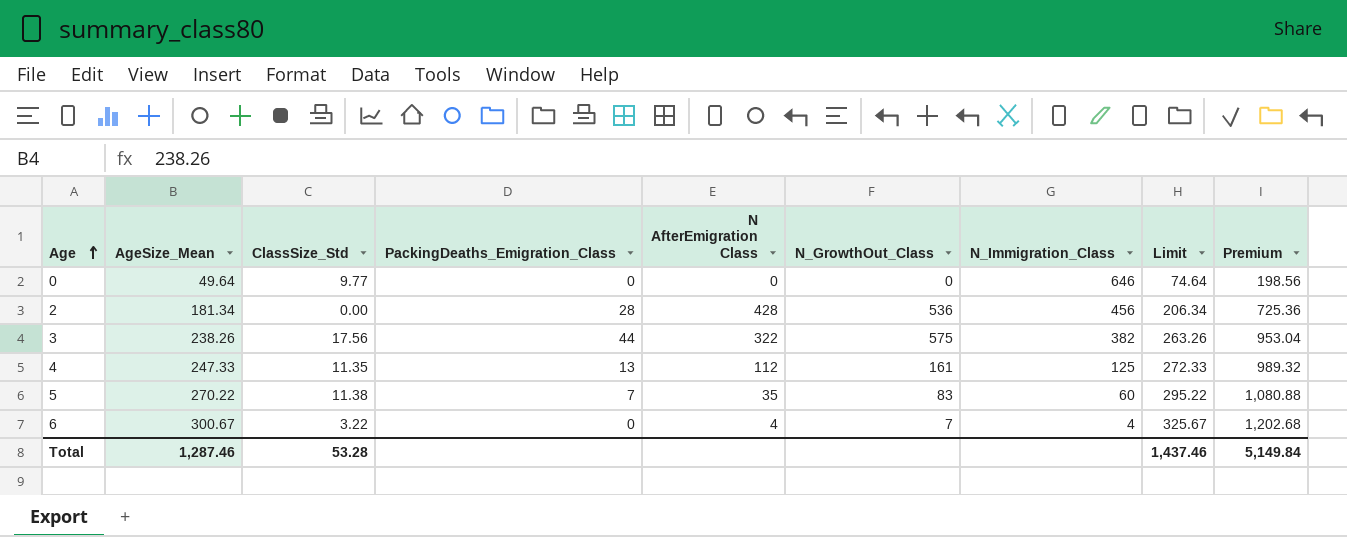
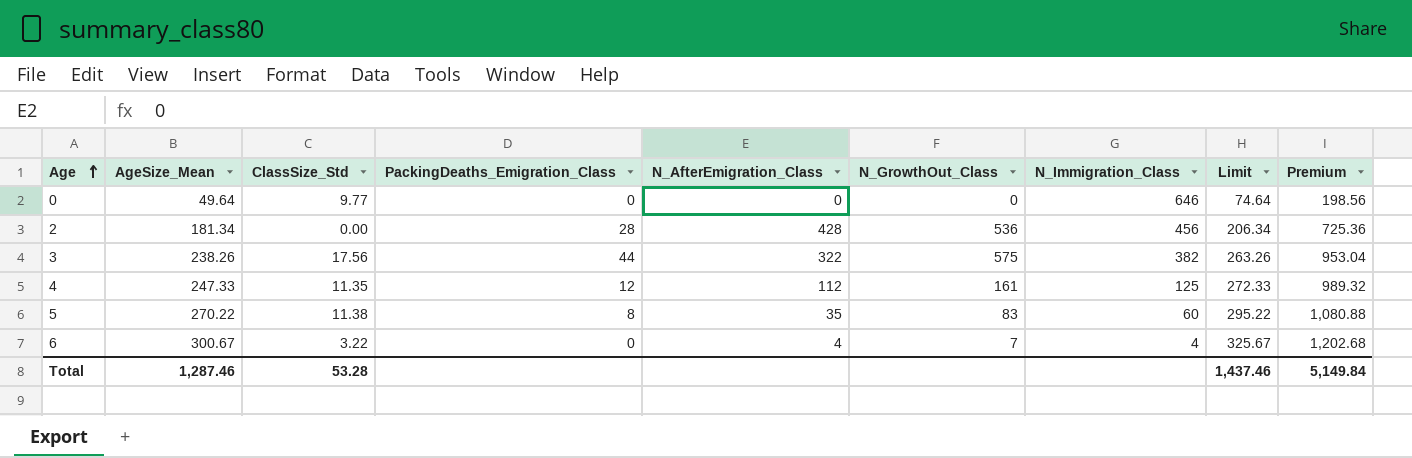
column name: N AfterEmigration Class -> N_AfterEmigration_Class
4 | PackingDeaths_Emigration_Class: 13 -> 12
5 | PackingDeaths_Emigration_Class: 7 -> 8

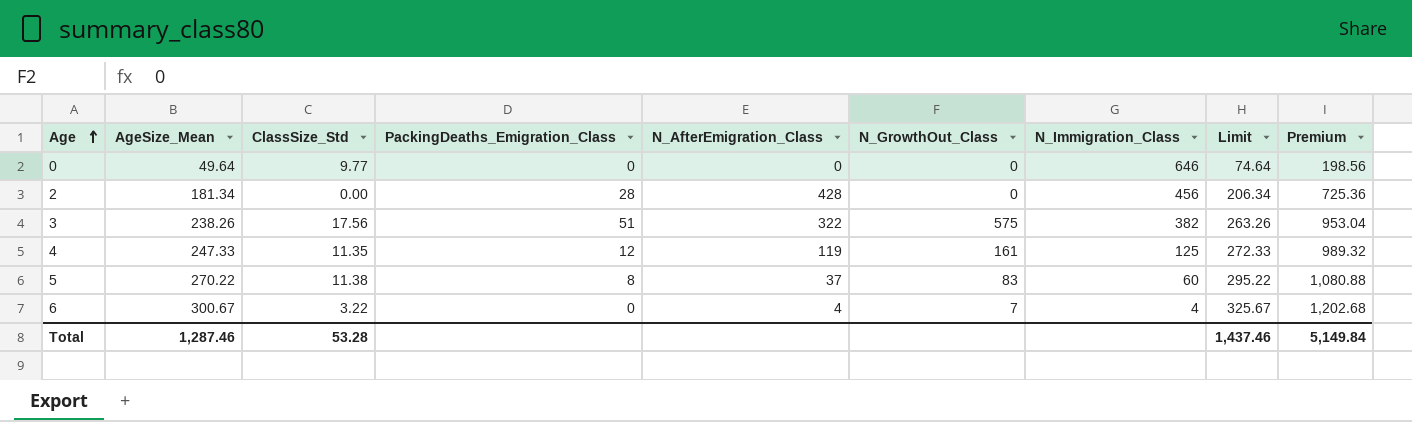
2 | N_GrowthOut_Class: 536 -> 0
3 | PackingDeaths_Emigration_Class: 44 -> 51
4 | N_AfterEmigration_Class: 112 -> 119
5 | N_AfterEmigration_Class: 35 -> 37

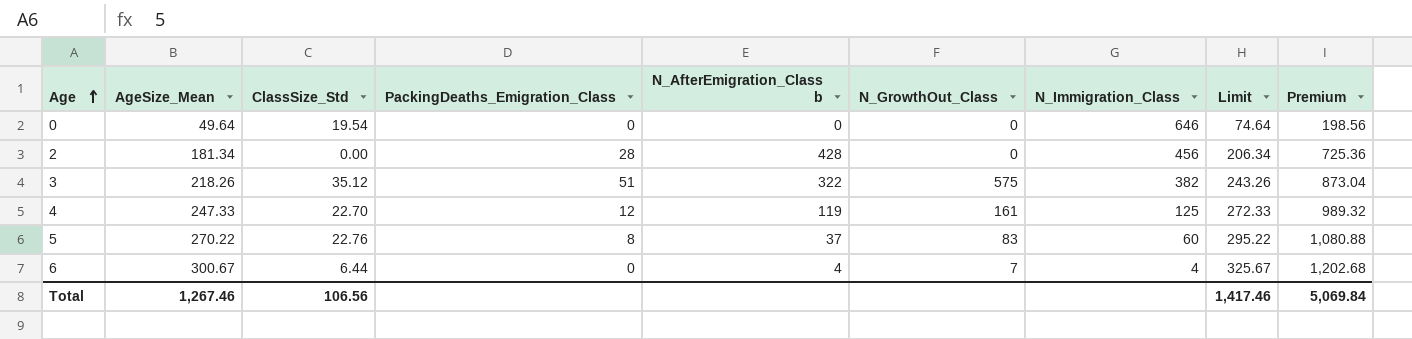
column name: N_AfterEmigration_Class -> N_AfterEmigration_Class b
0 | ClassSize_Std: 9.77 -> 19.54
3 | AgeSize_Mean: 238.26 -> 218.26
3 | ClassSize_Std: 17.56 -> 35.12
3 | Limit: 263.26 -> 243.26
3 | Premium: 953.04 -> 873.04
4 | ClassSize_Std: 11.35 -> 22.70
5 | ClassSize_Std: 11.38 -> 22.76
6 | ClassSize_Std: 3.22 -> 6.44
Total | AgeSize_Mean: 1,287.46 -> 1,267.46
Total | ClassSize_Std: 53.28 -> 106.56
Total | Limit: 1,437.46 -> 1,417.46
Total | Premium: 5,149.84 -> 5,069.84

